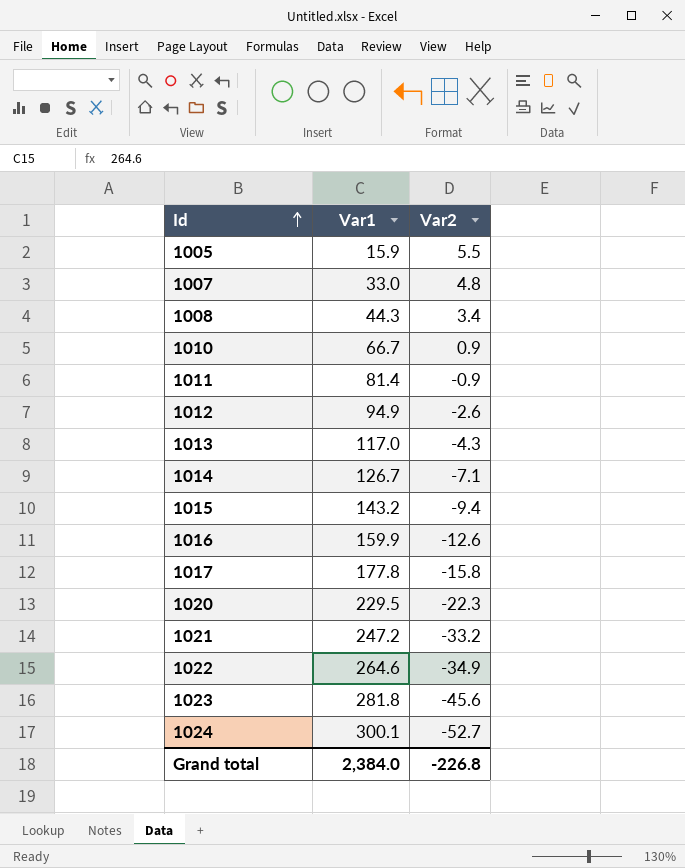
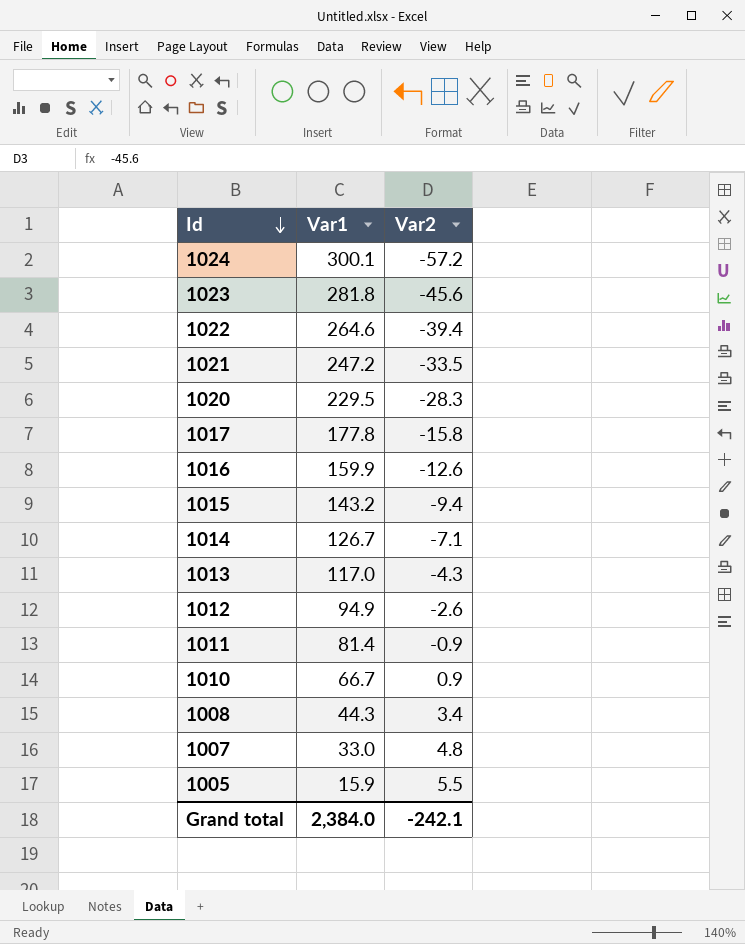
row order: Id ascending -> Id descending
1024 | Var2: -52.7 -> -57.2
1022 | Var2: -34.9 -> -39.4
1021 | Var2: -33.2 -> -33.5
1020 | Var2: -22.3 -> -28.3
Grand total | Var2: -226.8 -> -242.1

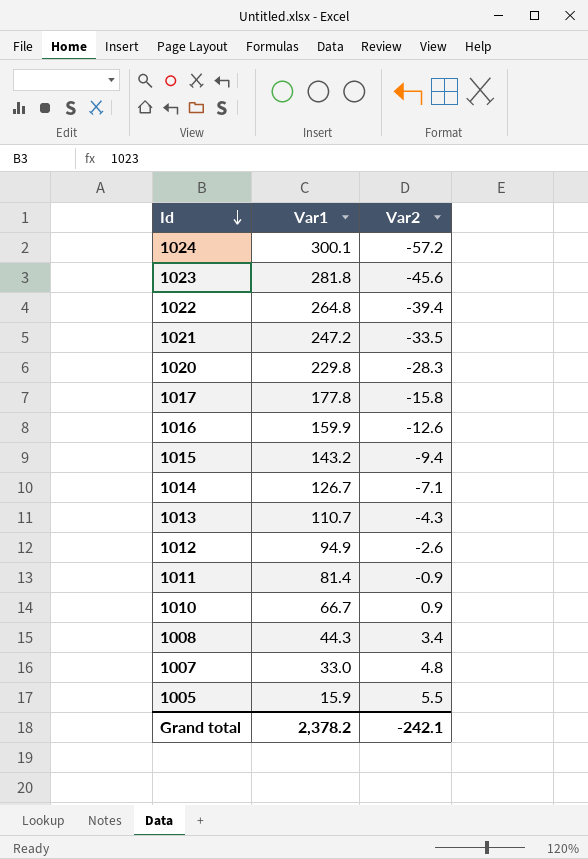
1022 | Var1: 264.6 -> 264.8
1020 | Var1: 229.5 -> 229.8
1013 | Var1: 117.0 -> 110.7
Grand total | Var1: 2,384.0 -> 2,378.2

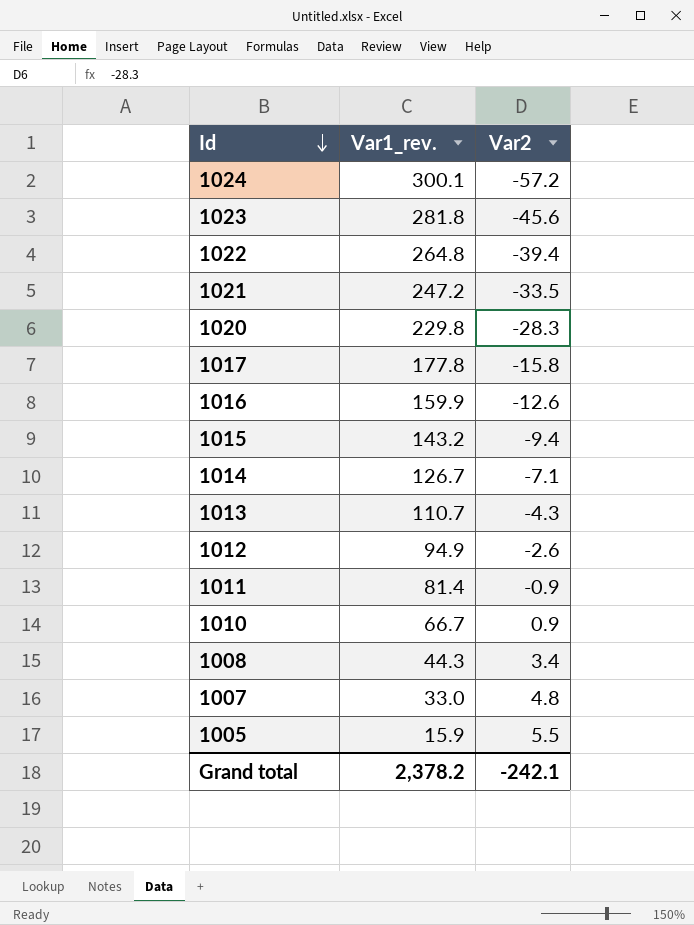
column name: Var1 -> Var1_rev.

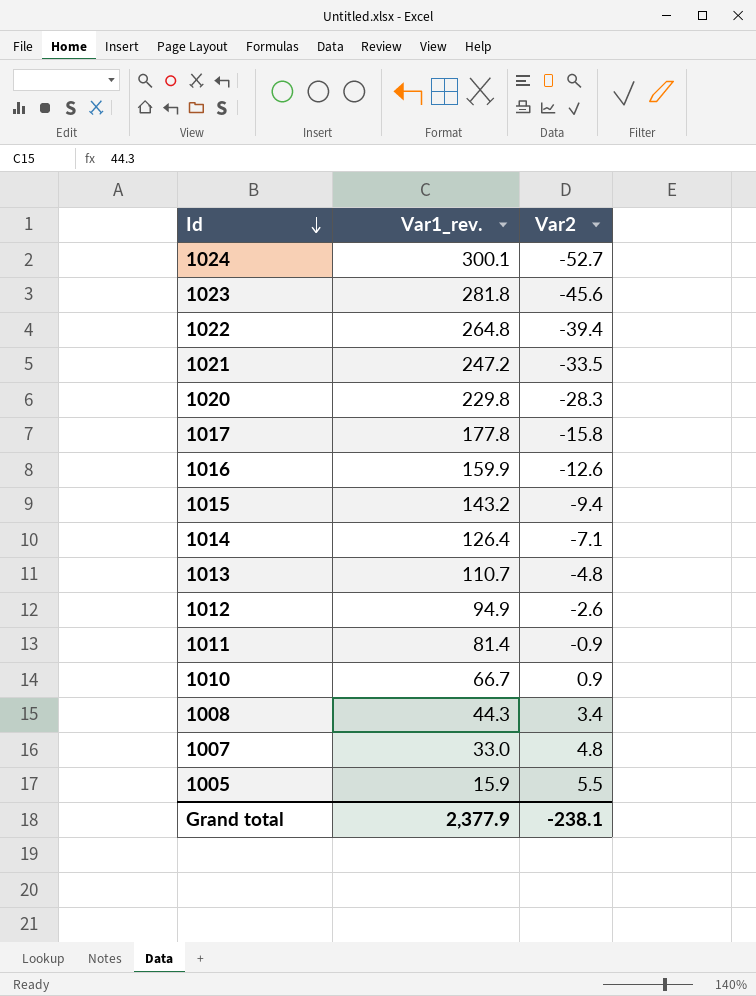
1024 | Var2: -57.2 -> -52.7
1014 | Var1_rev.: 126.7 -> 126.4
1013 | Var2: -4.3 -> -4.8
Grand total | Var1_rev.: 2,378.2 -> 2,377.9
Grand total | Var2: -242.1 -> -238.1

